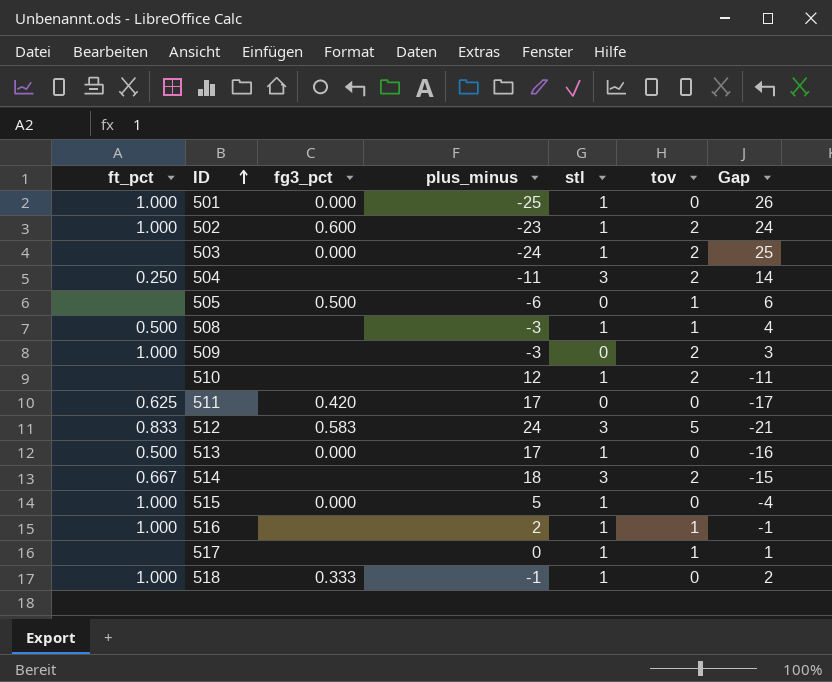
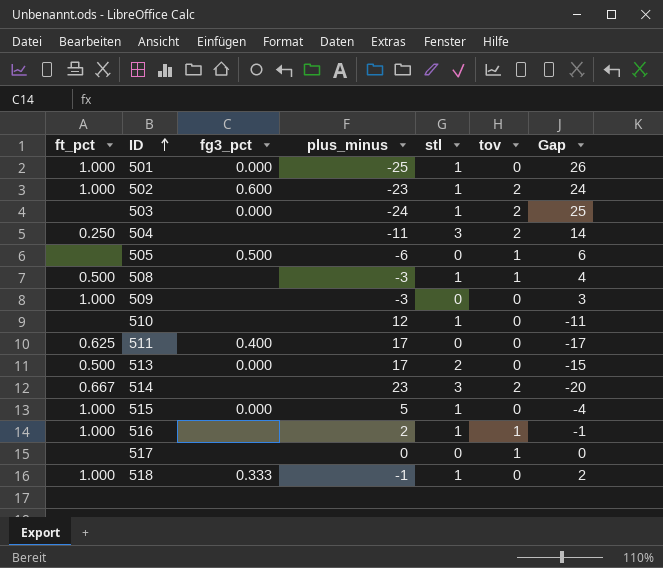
row 512: 0.833 | 0.583 | 24 | 3 | 5 | -21 -> none
509 | tov: 2 -> 0
510 | tov: 2 -> 0
511 | fg3_pct: 0.420 -> 0.400
513 | stl: 1 -> 2
513 | Gap: -16 -> -15
514 | plus_minus: 18 -> 23
514 | Gap: -15 -> -20
517 | stl: 1 -> 0
517 | Gap: 1 -> 0

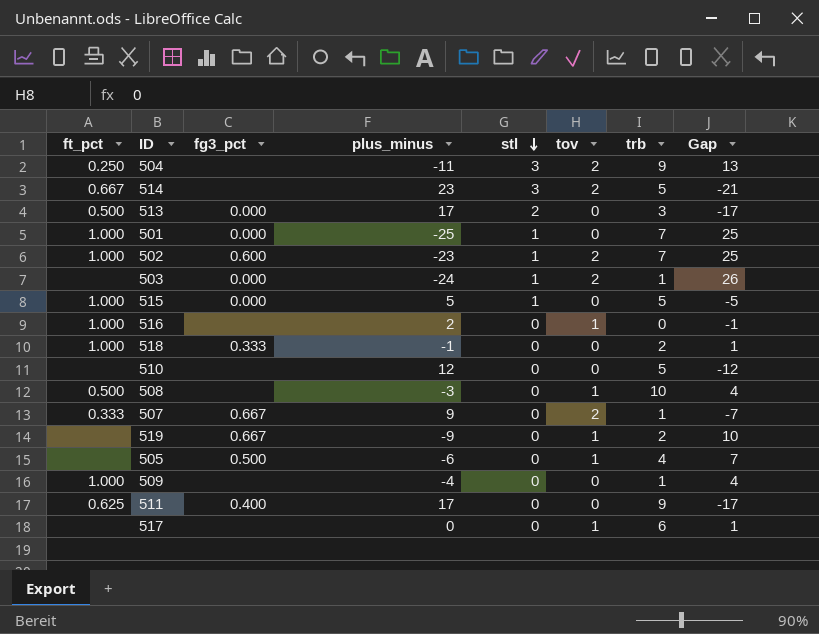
row order: ID ascending -> stl descending
column trb | position: none -> 7
column Gap | formula: [stl] - [plus_minus] -> [tov] - [plus_minus]
516 | stl: 1 -> 0
518 | stl: 1 -> 0
510 | stl: 1 -> 0
508 | stl: 1 -> 0
row 507: none -> 0.333 | 0.667 | 9 | 0 | 2 | 1 | -7
row 519: none -> none | 0.667 | -9 | 0 | 1 | 2 | 10
509 | plus_minus: -3 -> -4

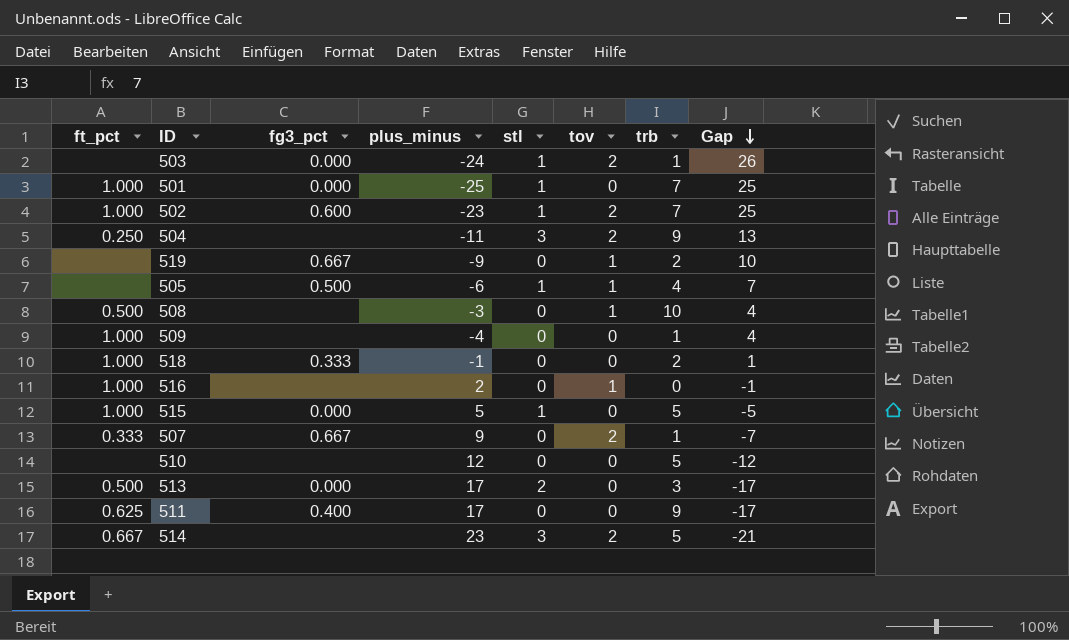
row order: stl descending -> Gap descending
row 517: none | none | 0 | 0 | 1 | 6 | 1 -> none
505 | stl: 0 -> 1

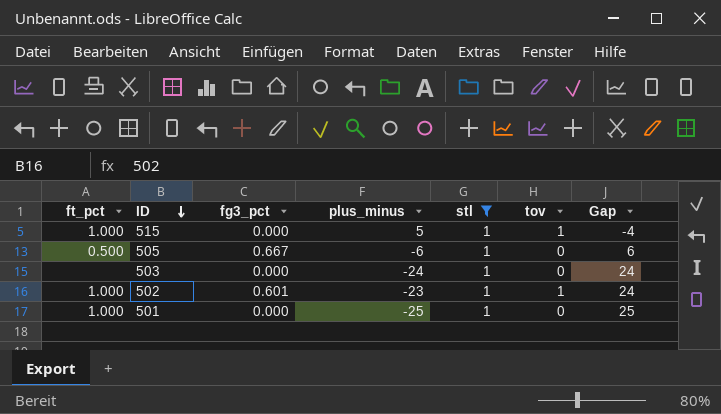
filter: none -> stl = 1
row order: Gap descending -> ID descending
column trb | position: 7 -> none
515 | tov: 0 -> 1
515 | Gap: -5 -> -4
505 | ft_pct: none -> 0.500
505 | fg3_pct: 0.500 -> 0.667
505 | tov: 1 -> 0
505 | Gap: 7 -> 6
503 | tov: 2 -> 0
503 | Gap: 26 -> 24
502 | fg3_pct: 0.600 -> 0.601
502 | tov: 2 -> 1
502 | Gap: 25 -> 24

